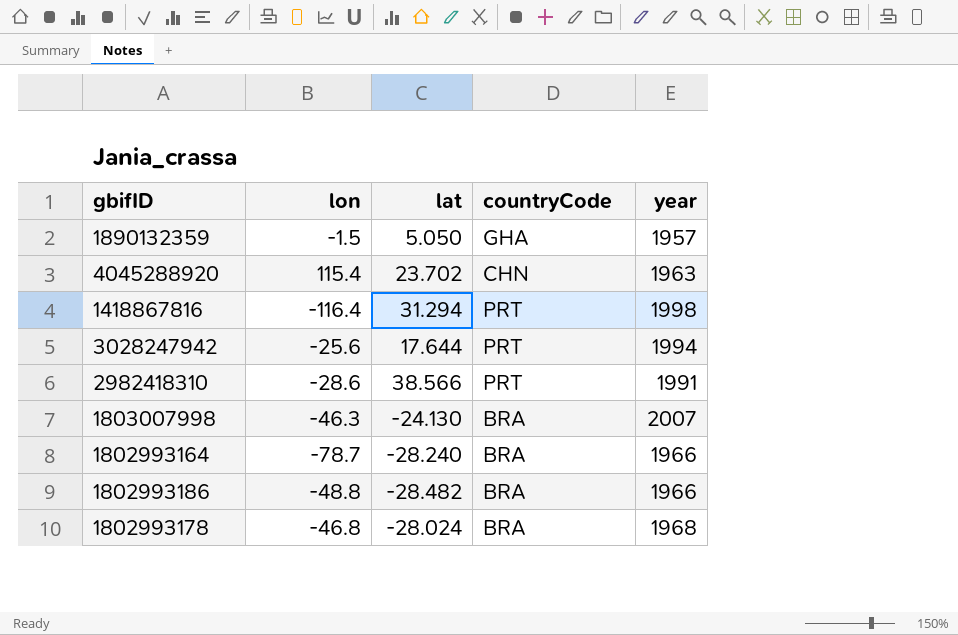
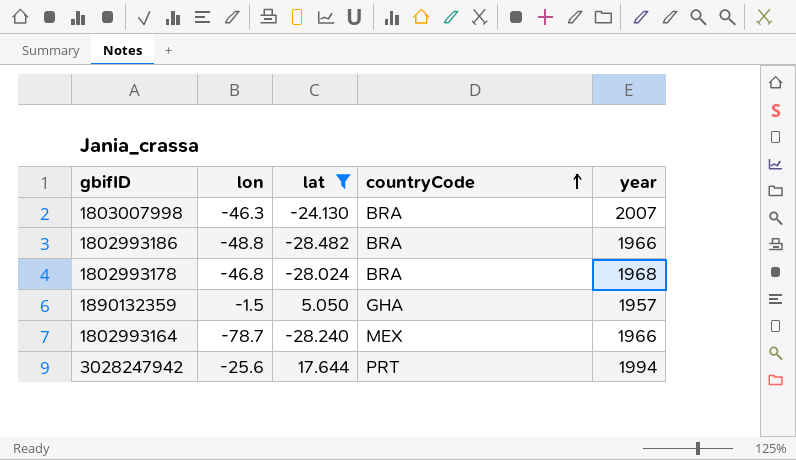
filter: none -> lat <= 17.644
row order: none -> countryCode ascending
1802993164 | countryCode: BRA -> MEX

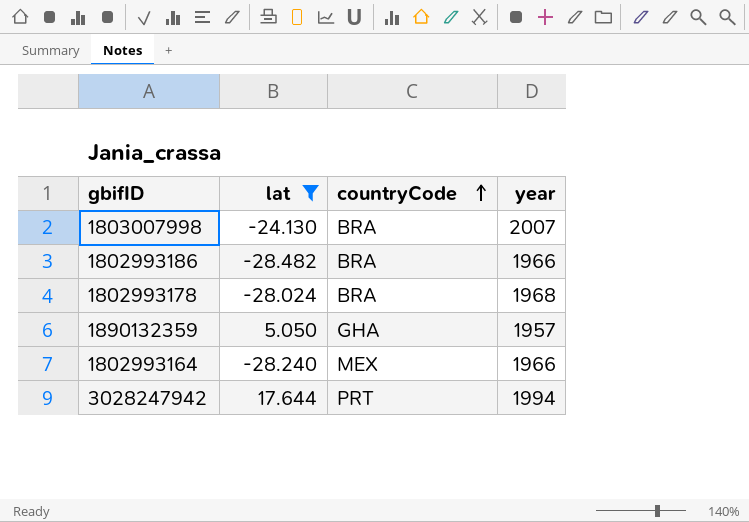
column lon | position: 2 -> none

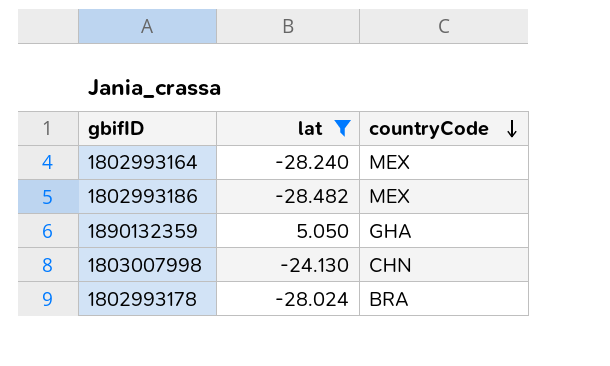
row order: countryCode ascending -> countryCode descending
column year | position: 4 -> none
row 3028247942: 17.644 | PRT | 1994 -> none
1802993186 | countryCode: BRA -> MEX
1803007998 | countryCode: BRA -> CHN

